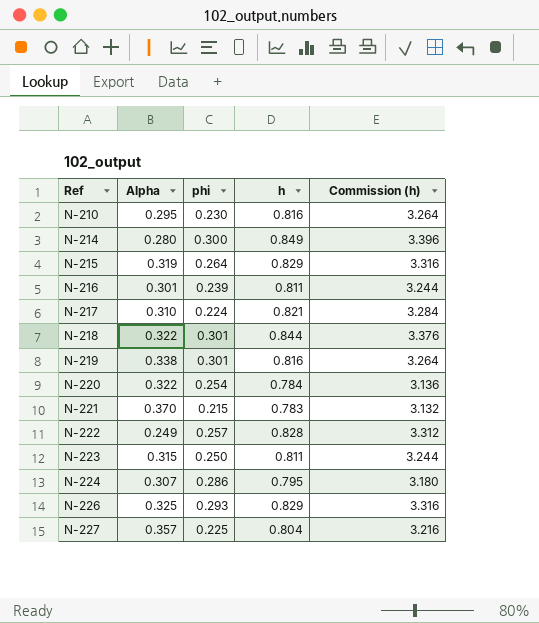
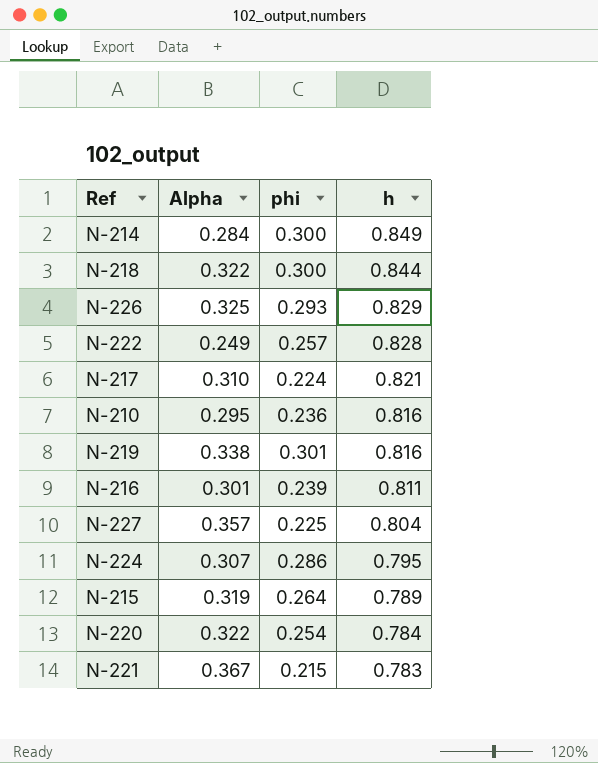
row order: Ref ascending -> h descending
column Commission (h) | formula: [h] * 4 -> none
row N-223: 0.315 | 0.250 | 0.811 | 3.244 -> none
N-214 | Alpha: 0.280 -> 0.284
N-218 | phi: 0.301 -> 0.300
N-210 | phi: 0.230 -> 0.236
N-215 | h: 0.829 -> 0.789
N-221 | Alpha: 0.370 -> 0.367

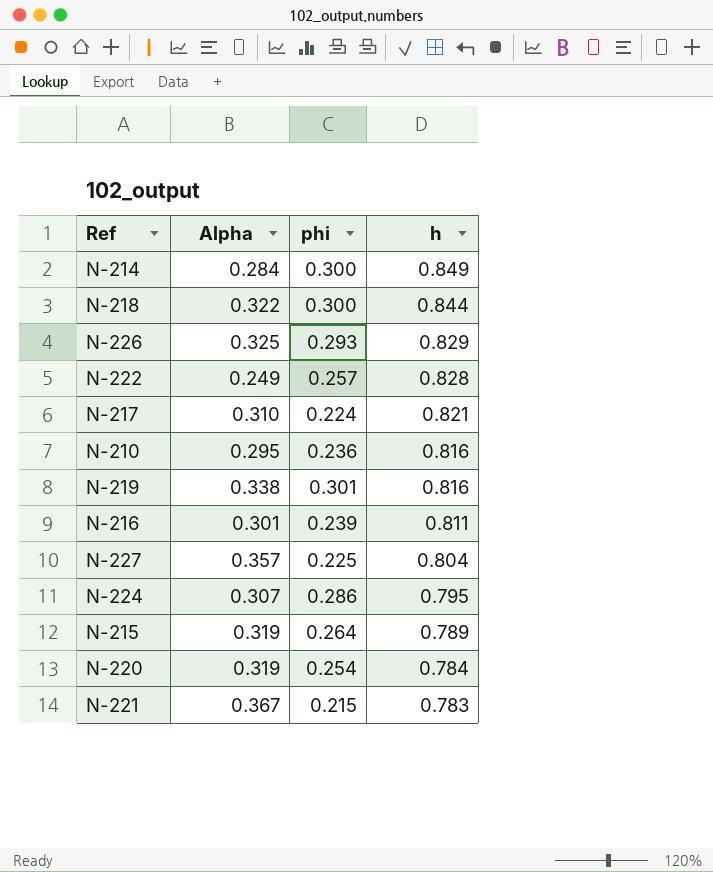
N-220 | Alpha: 0.322 -> 0.319

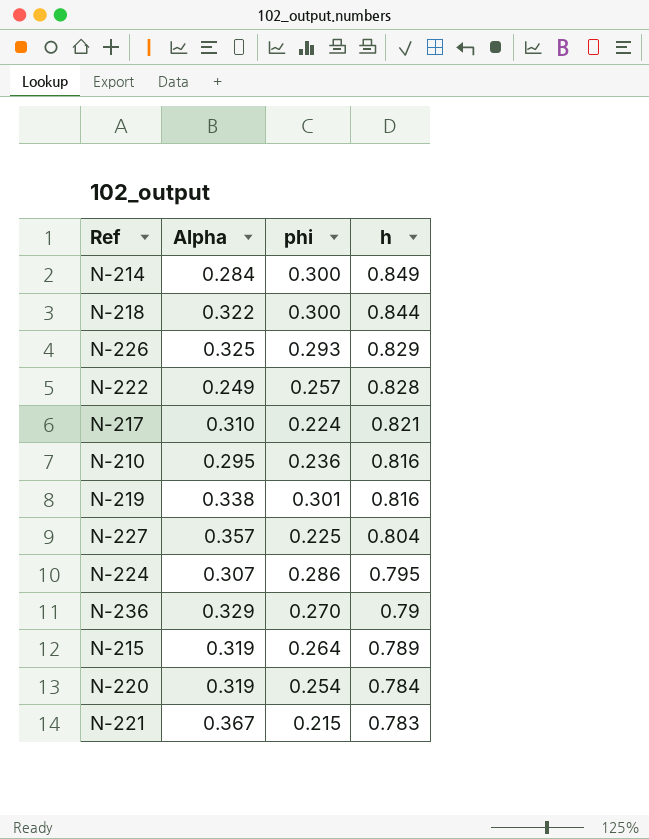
row N-216: 0.301 | 0.239 | 0.811 -> none
row N-236: none -> 0.329 | 0.270 | 0.79

